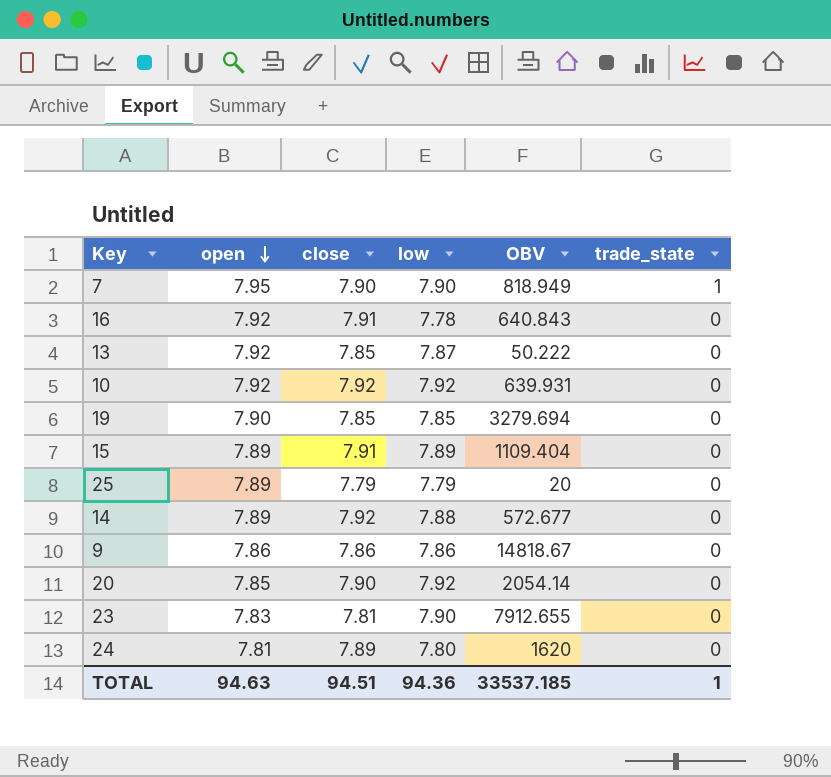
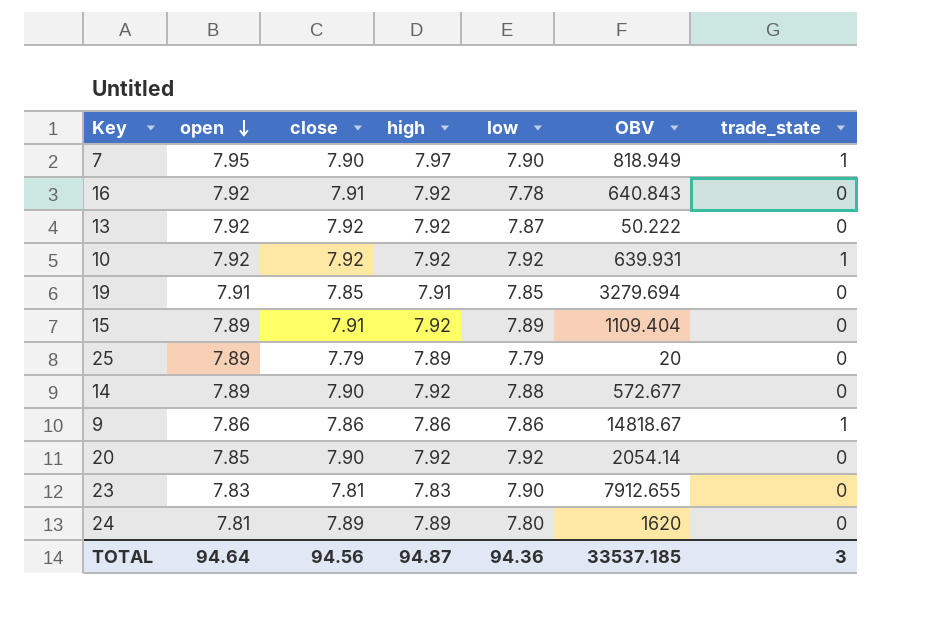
column high | position: none -> 4
13 | close: 7.85 -> 7.92
10 | trade_state: 0 -> 1
19 | open: 7.90 -> 7.91
14 | close: 7.92 -> 7.90
9 | trade_state: 0 -> 1
TOTAL | open: 94.63 -> 94.64
TOTAL | close: 94.51 -> 94.56
TOTAL | trade_state: 1 -> 3

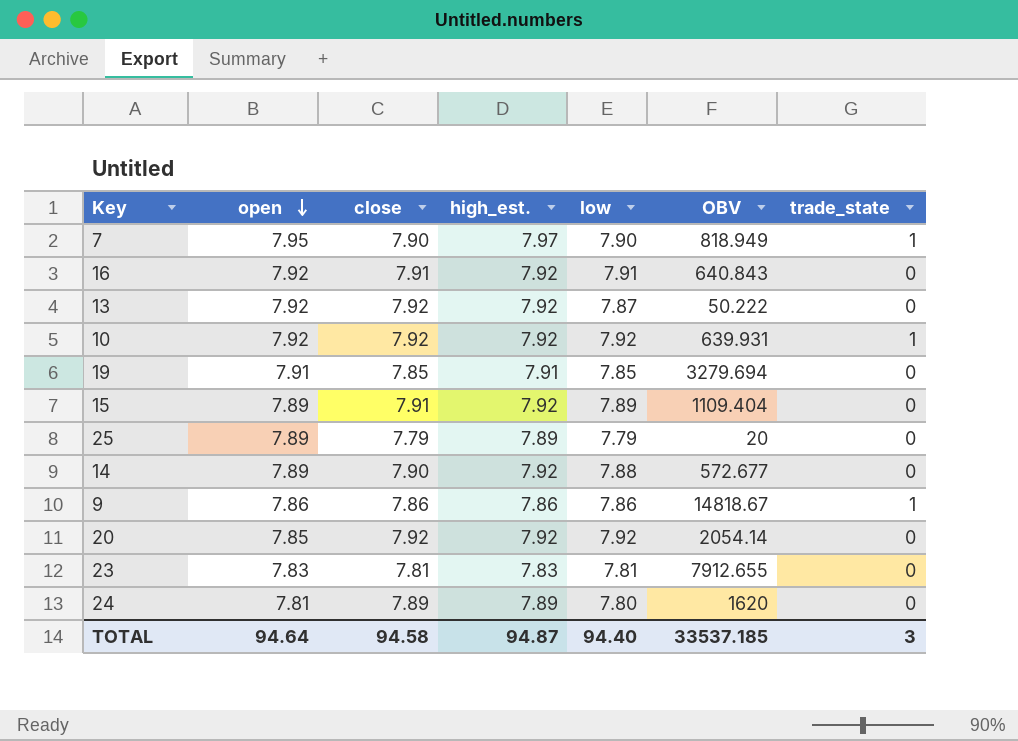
column name: high -> high_est.
16 | low: 7.78 -> 7.91
20 | close: 7.90 -> 7.92
23 | low: 7.90 -> 7.81
TOTAL | close: 94.56 -> 94.58
TOTAL | low: 94.36 -> 94.40

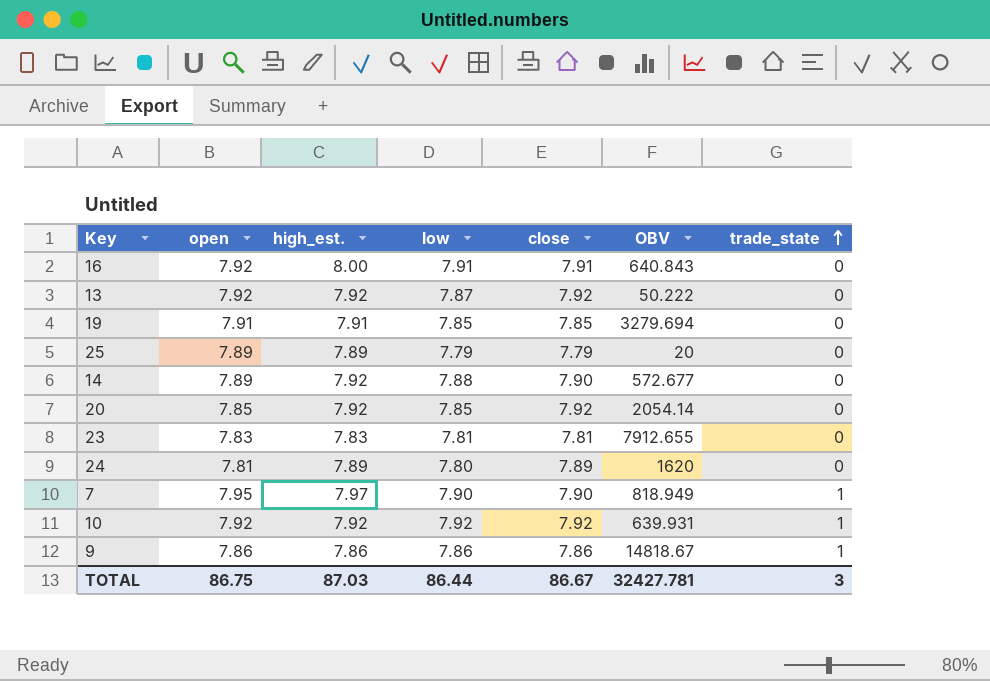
row order: open descending -> trade_state ascending
column close | position: 3 -> 5
row 15: 7.89 | 7.91 | 7.92 | 7.89 | 1109.404 | 0 -> none
16 | high_est.: 7.92 -> 8.00
20 | low: 7.92 -> 7.85
TOTAL | open: 94.64 -> 86.75
TOTAL | high_est.: 94.87 -> 87.03
TOTAL | low: 94.40 -> 86.44
TOTAL | close: 94.58 -> 86.67
TOTAL | OBV: 33537.185 -> 32427.781

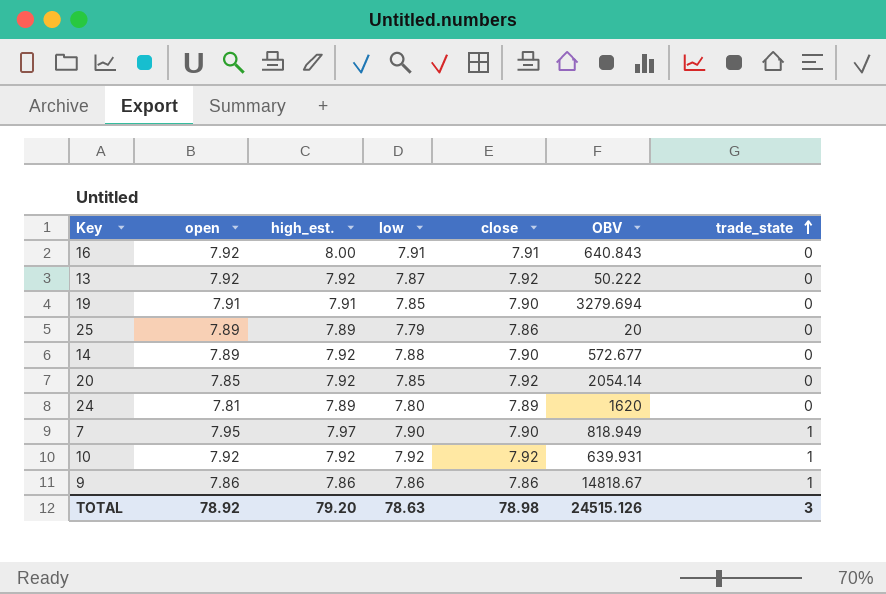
row 23: 7.83 | 7.83 | 7.81 | 7.81 | 7912.655 | 0 -> none
19 | close: 7.85 -> 7.90
25 | close: 7.79 -> 7.86
TOTAL | open: 86.75 -> 78.92
TOTAL | high_est.: 87.03 -> 79.20
TOTAL | low: 86.44 -> 78.63
TOTAL | close: 86.67 -> 78.98
TOTAL | OBV: 32427.781 -> 24515.126

